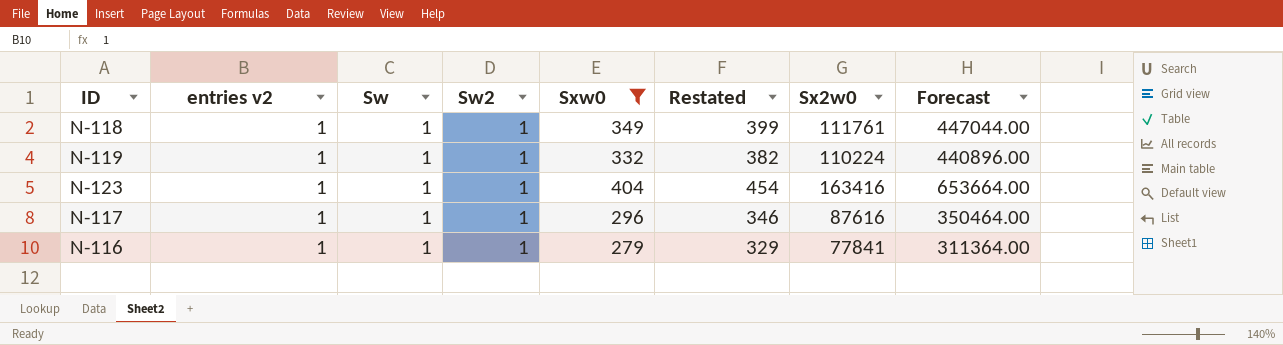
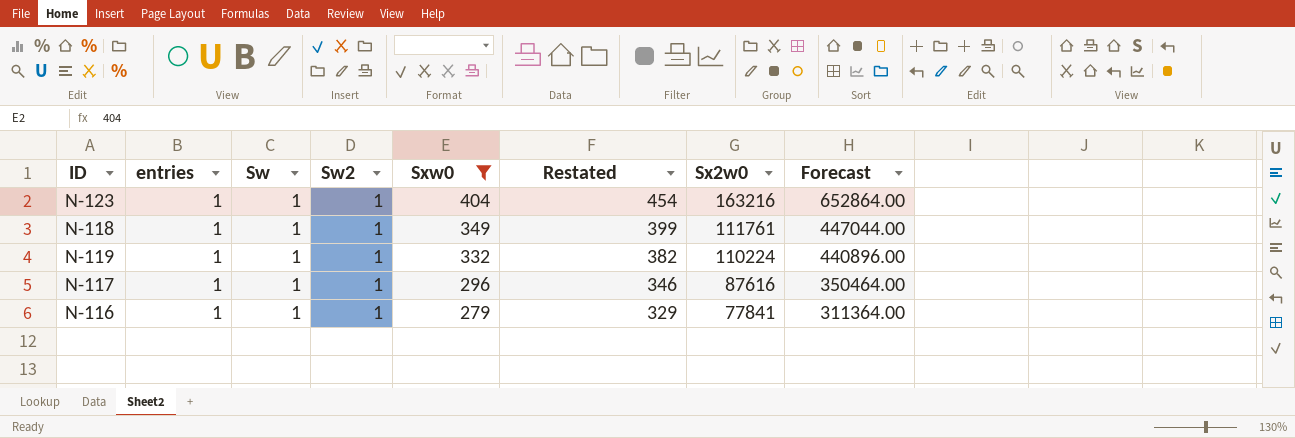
row order: none -> Sxw0 descending
column name: entries v2 -> entries
N-123 | Sx2w0: 163416 -> 163216
N-123 | Forecast: 653664.00 -> 652864.00

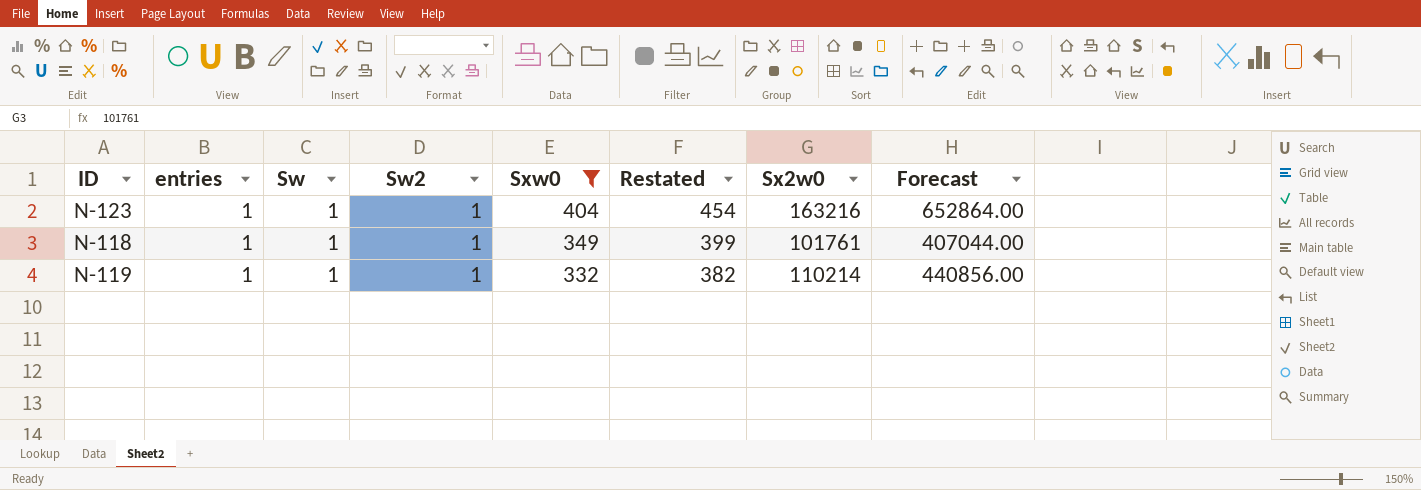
row N-117: 1 | 1 | 1 | 296 | 346 | 87616 | 350464.00 -> none
row N-116: 1 | 1 | 1 | 279 | 329 | 77841 | 311364.00 -> none
N-118 | Sx2w0: 111761 -> 101761
N-118 | Forecast: 447044.00 -> 407044.00
N-119 | Sx2w0: 110224 -> 110214
N-119 | Forecast: 440896.00 -> 440856.00

